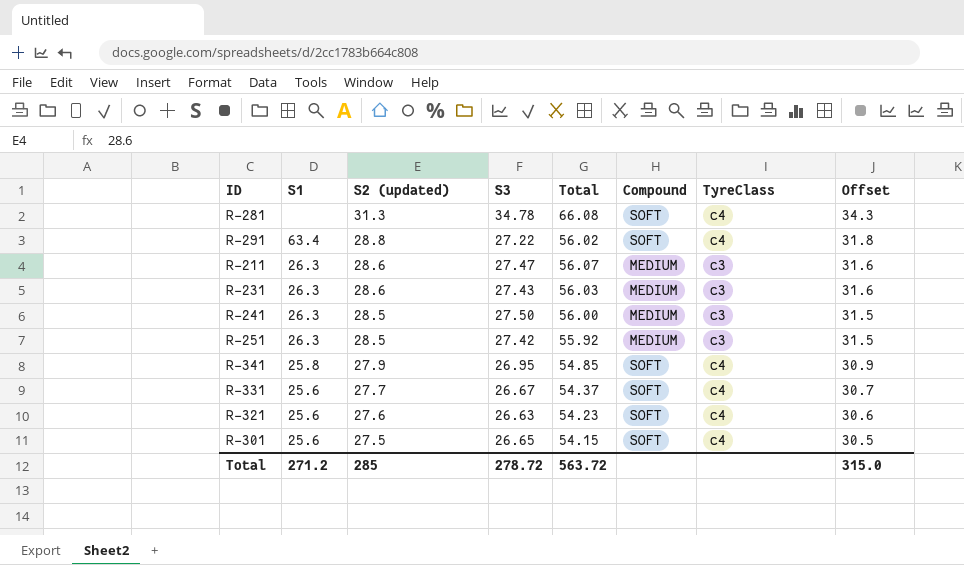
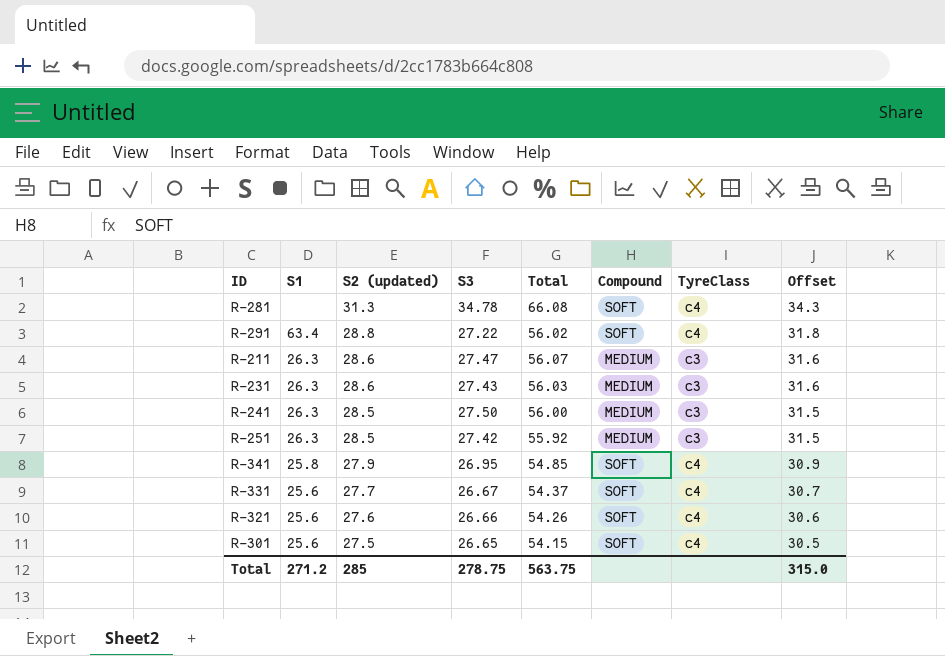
R-321 | S3: 26.63 -> 26.66
R-321 | Total: 54.23 -> 54.26
Total | S3: 278.72 -> 278.75
Total | Total: 563.72 -> 563.75

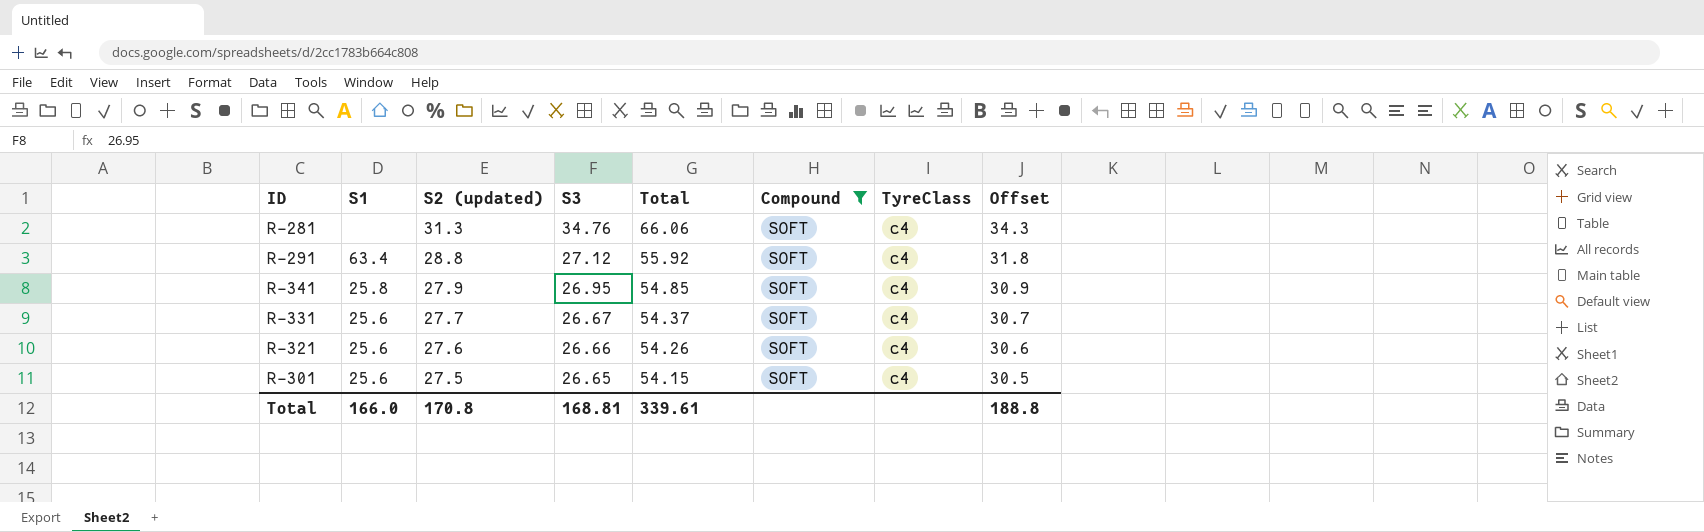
filter: none -> Compound = SOFT
R-281 | S3: 34.78 -> 34.76
R-281 | Total: 66.08 -> 66.06
R-291 | S3: 27.22 -> 27.12
R-291 | Total: 56.02 -> 55.92
Total | S1: 271.2 -> 166.0
Total | S2 (updated): 285 -> 170.8
Total | S3: 278.75 -> 168.81
Total | Total: 563.75 -> 339.61
Total | Offset: 315.0 -> 188.8

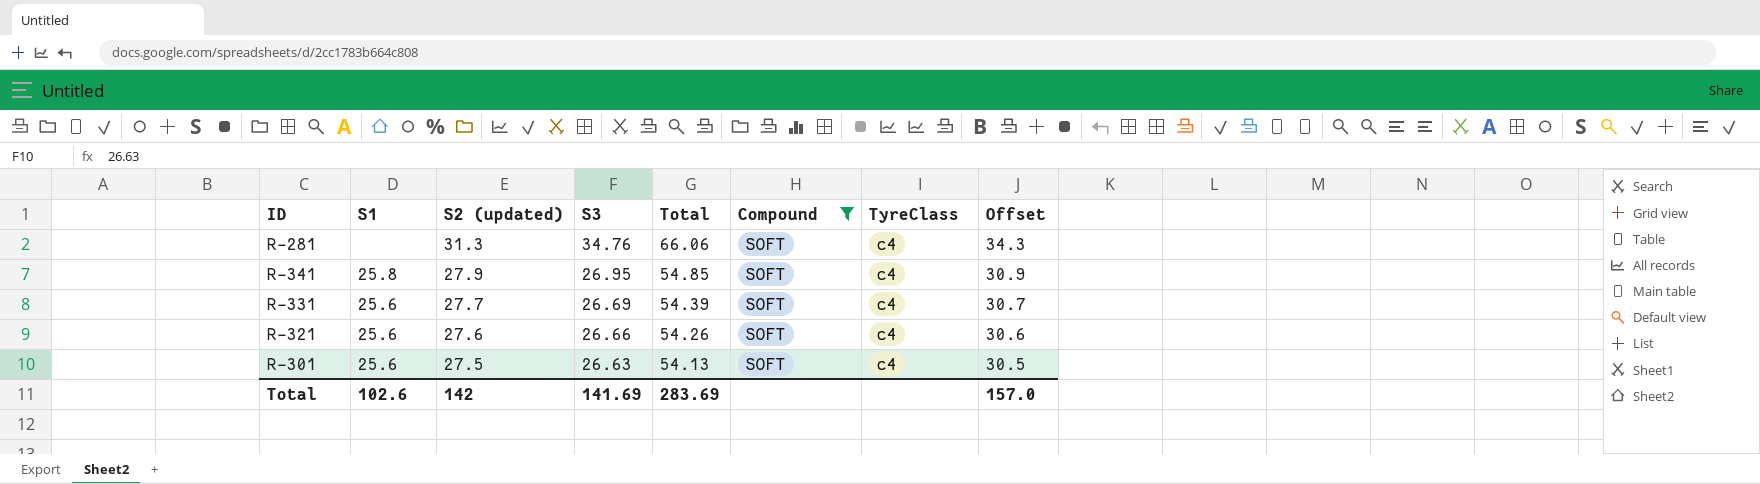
row R-291: 63.4 | 28.8 | 27.12 | 55.92 | SOFT | c4 | 31.8 -> none
R-331 | S3: 26.67 -> 26.69
R-331 | Total: 54.37 -> 54.39
R-301 | S3: 26.65 -> 26.63
R-301 | Total: 54.15 -> 54.13
Total | S1: 166.0 -> 102.6
Total | S2 (updated): 170.8 -> 142
Total | S3: 168.81 -> 141.69
Total | Total: 339.61 -> 283.69
Total | Offset: 188.8 -> 157.0

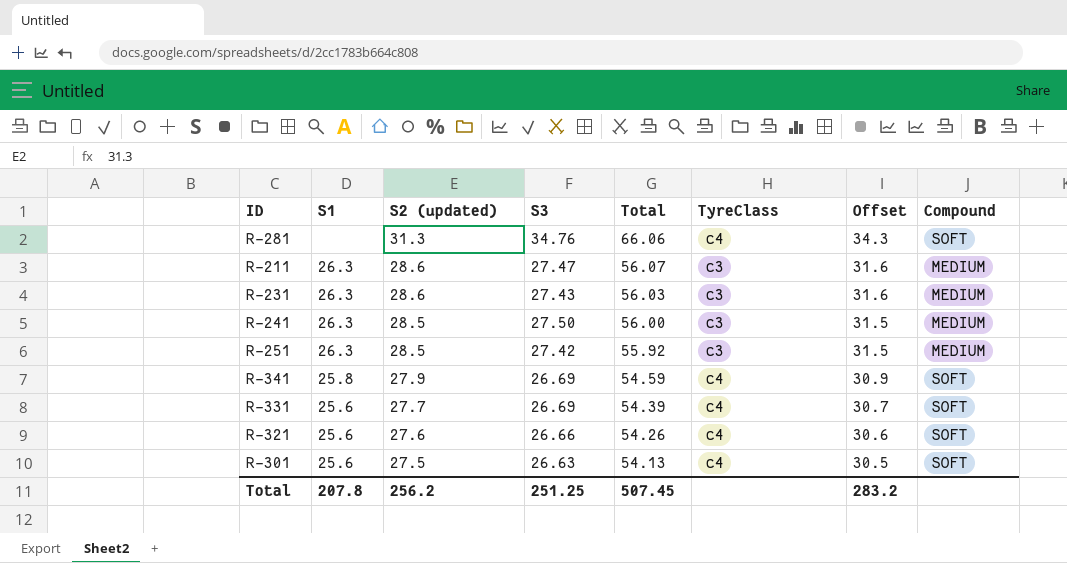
filter: Compound = SOFT -> none
column Compound | position: 6 -> 8
R-341 | S3: 26.95 -> 26.69
R-341 | Total: 54.85 -> 54.59
Total | S1: 102.6 -> 207.8
Total | S2 (updated): 142 -> 256.2
Total | S3: 141.69 -> 251.25
Total | Total: 283.69 -> 507.45
Total | Offset: 157.0 -> 283.2

